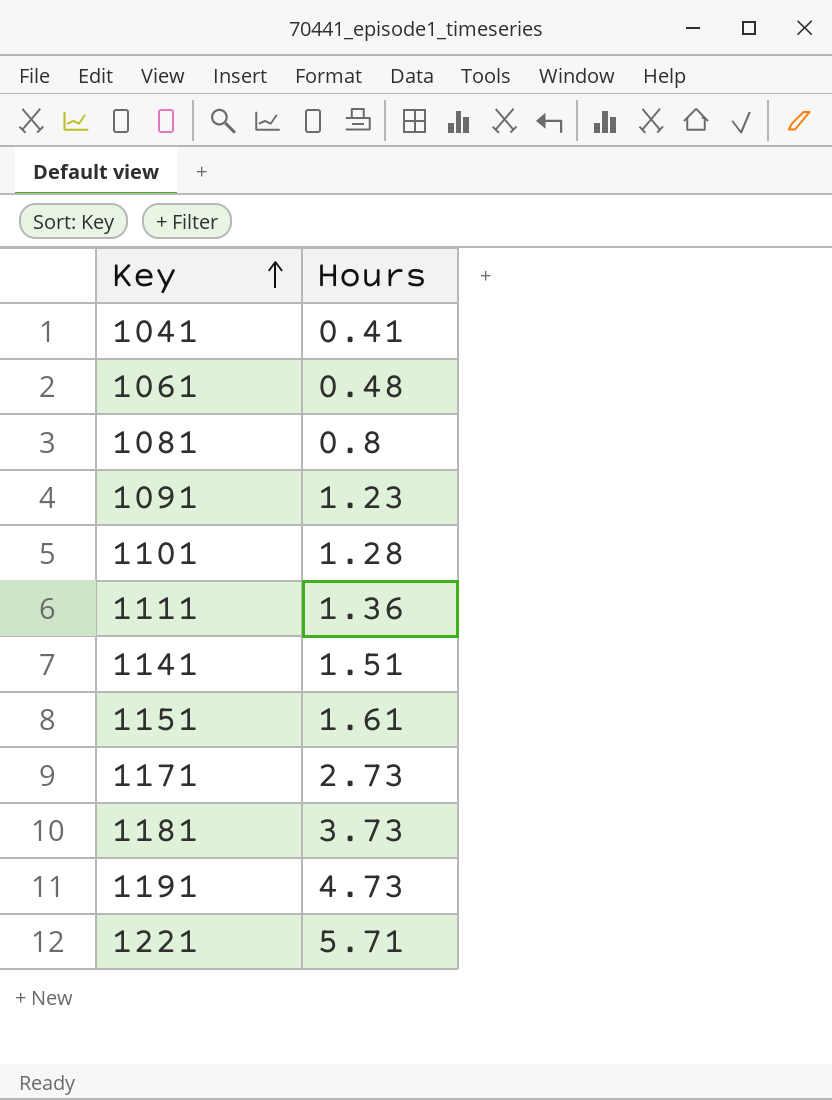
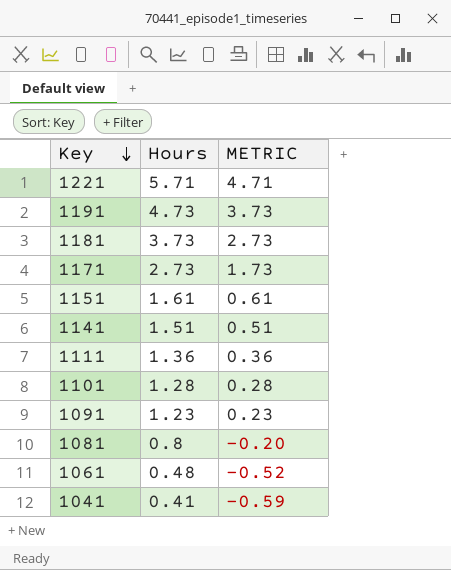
row order: Key ascending -> Key descending
column METRIC | formula: none -> [Hours] - 1

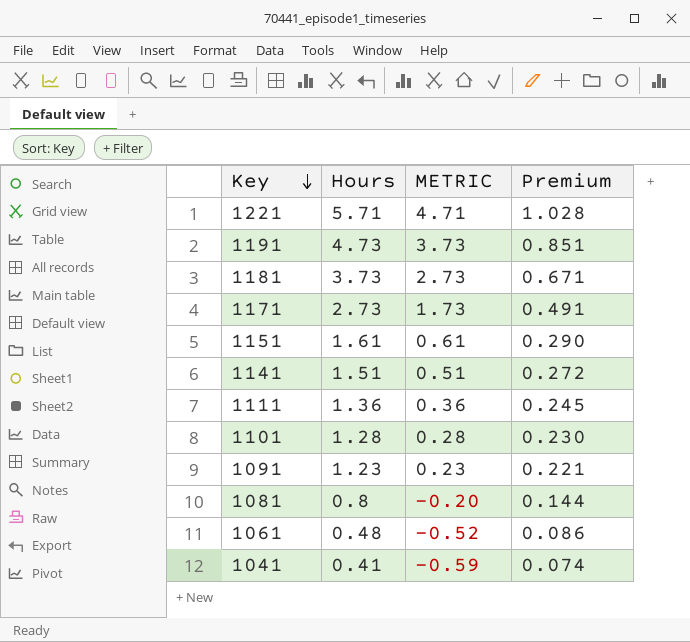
column Premium | formula: none -> [Hours] * 0.18

